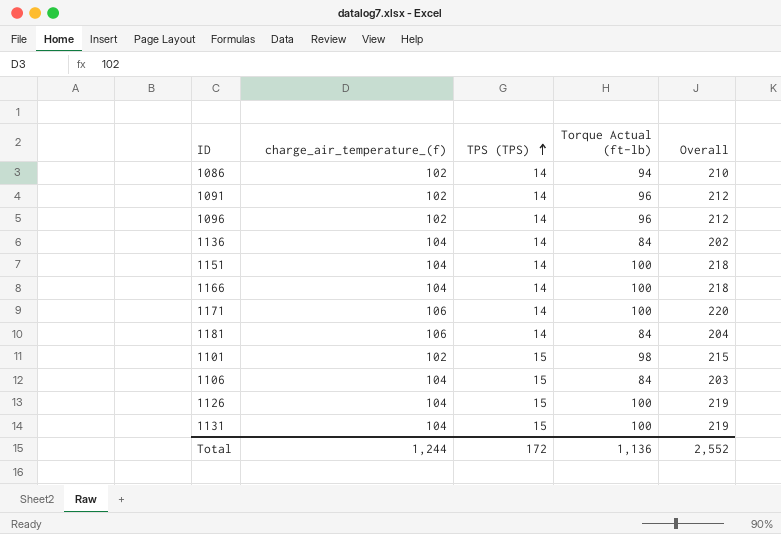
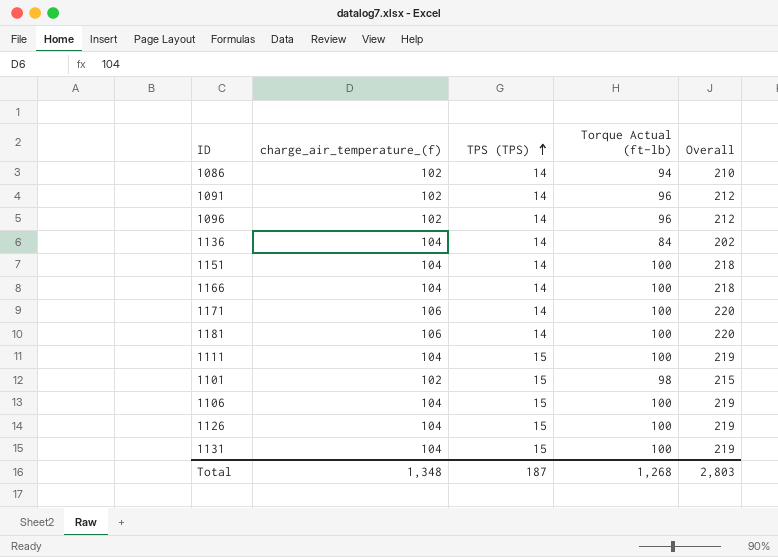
1181 | Torque Actual (ft-lb): 84 -> 100
1181 | Overall: 204 -> 220
row 1111: none -> 104 | 15 | 100 | 219
1106 | Torque Actual (ft-lb): 84 -> 100
1106 | Overall: 203 -> 219
Total | charge_air_temperature_(f): 1,244 -> 1,348
Total | TPS (TPS): 172 -> 187
Total | Torque Actual (ft-lb): 1,136 -> 1,268
Total | Overall: 2,552 -> 2,803

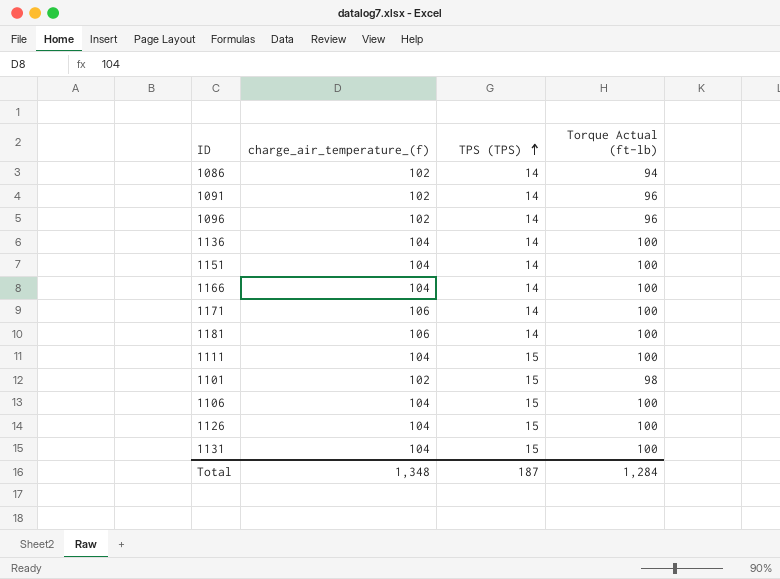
column Overall | formula: [charge_air_temperature_(f)] + [TPS (TPS)] + [Torque Actual (ft-lb)] -> none
1136 | Torque Actual (ft-lb): 84 -> 100
Total | Torque Actual (ft-lb): 1,268 -> 1,284

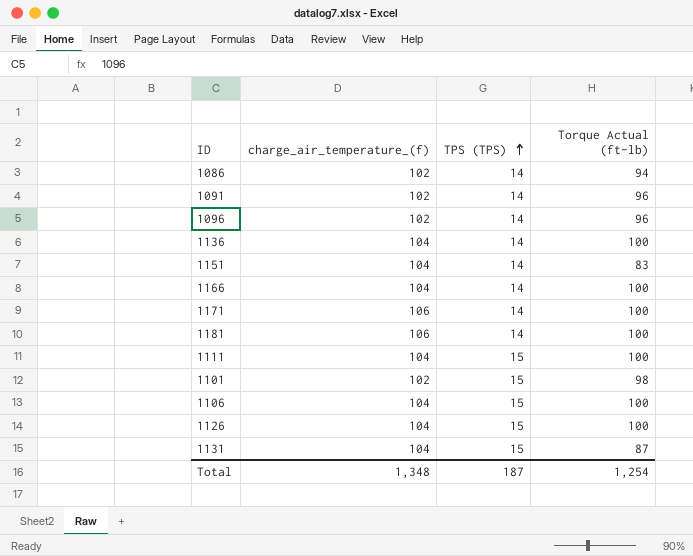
1151 | Torque Actual (ft-lb): 100 -> 83
1131 | Torque Actual (ft-lb): 100 -> 87
Total | Torque Actual (ft-lb): 1,284 -> 1,254

